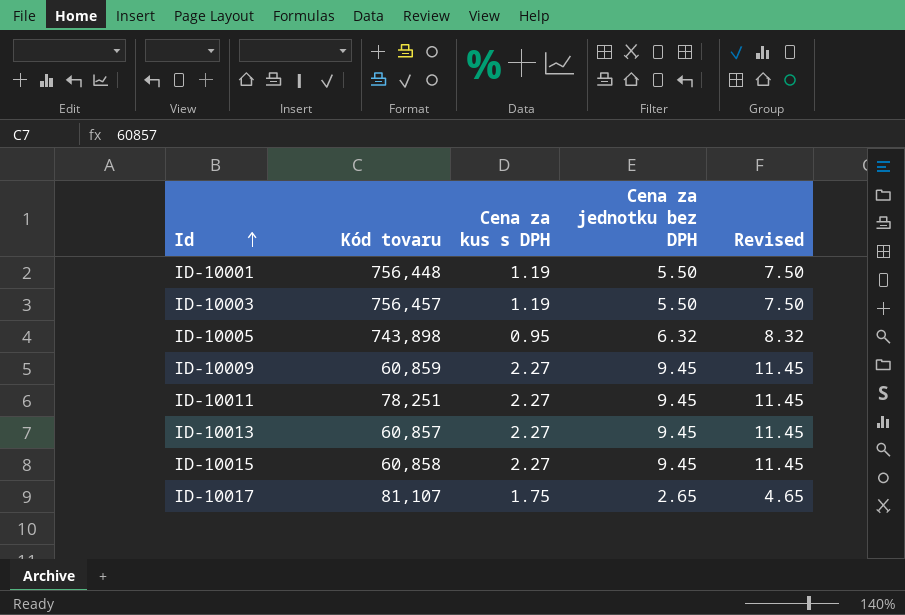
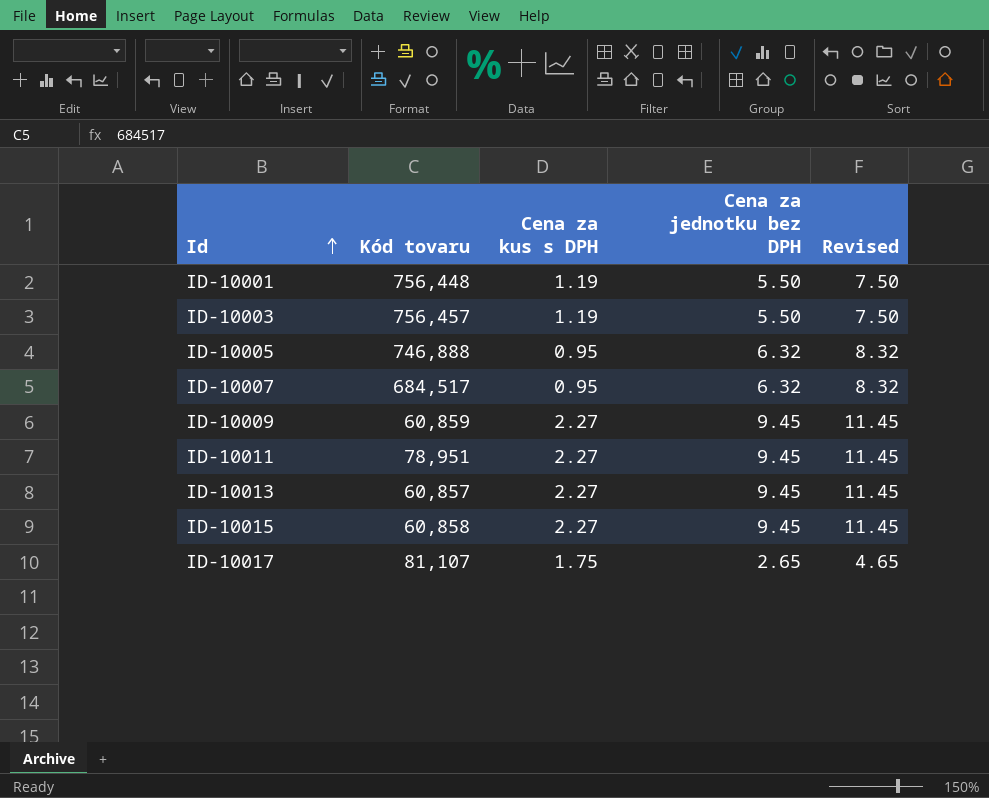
ID-10005 | Kód tovaru: 743,898 -> 746,888
row ID-10007: none -> 684,517 | 0.95 | 6.32 | 8.32
ID-10011 | Kód tovaru: 78,251 -> 78,951

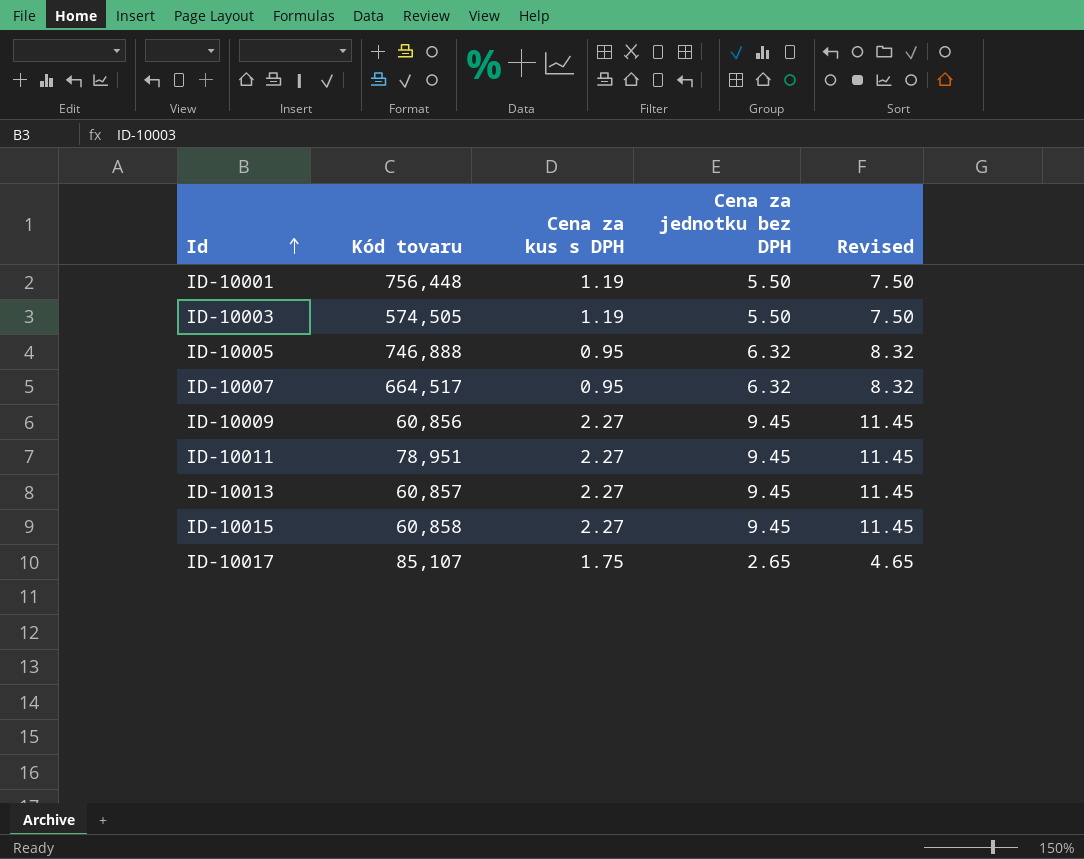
ID-10003 | Kód tovaru: 756,457 -> 574,505
ID-10007 | Kód tovaru: 684,517 -> 664,517
ID-10009 | Kód tovaru: 60,859 -> 60,856
ID-10017 | Kód tovaru: 81,107 -> 85,107

